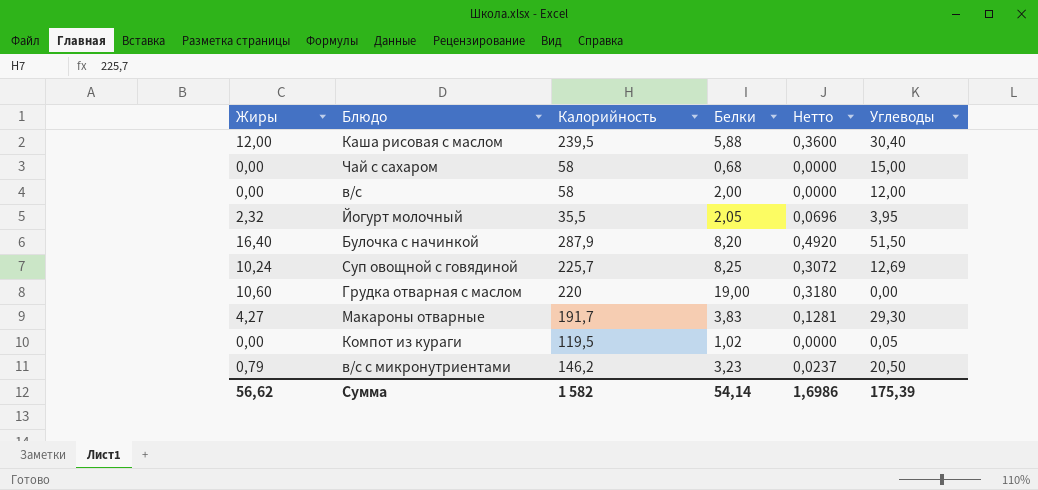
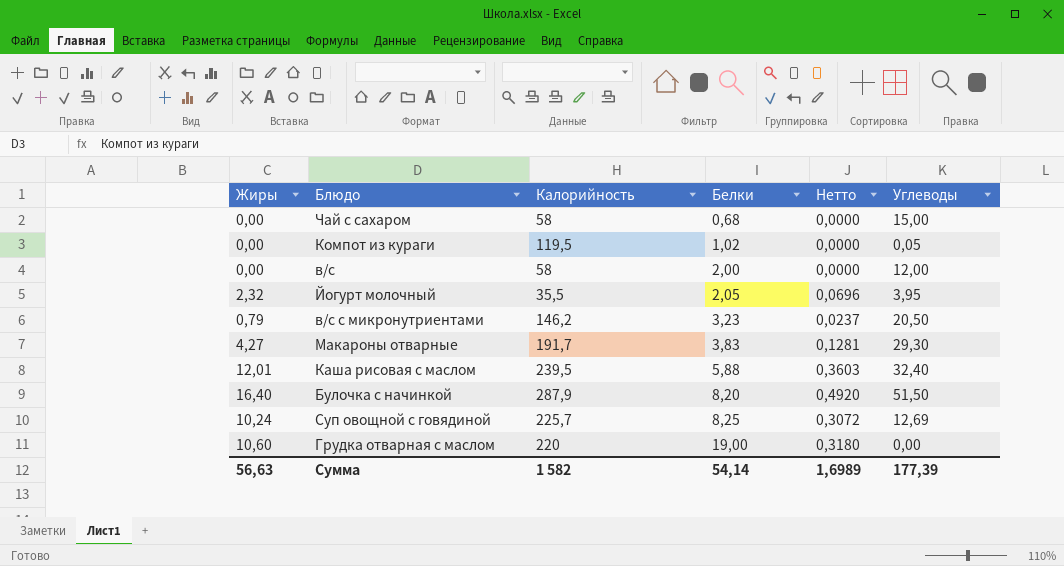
row order: none -> Белки ascending
Каша рисовая с маслом | Жиры: 12,00 -> 12,01
Каша рисовая с маслом | Нетто: 0,3600 -> 0,3603
Каша рисовая с маслом | Углеводы: 30,40 -> 32,40
Сумма | Жиры: 56,62 -> 56,63
Сумма | Нетто: 1,6986 -> 1,6989
Сумма | Углеводы: 175,39 -> 177,39

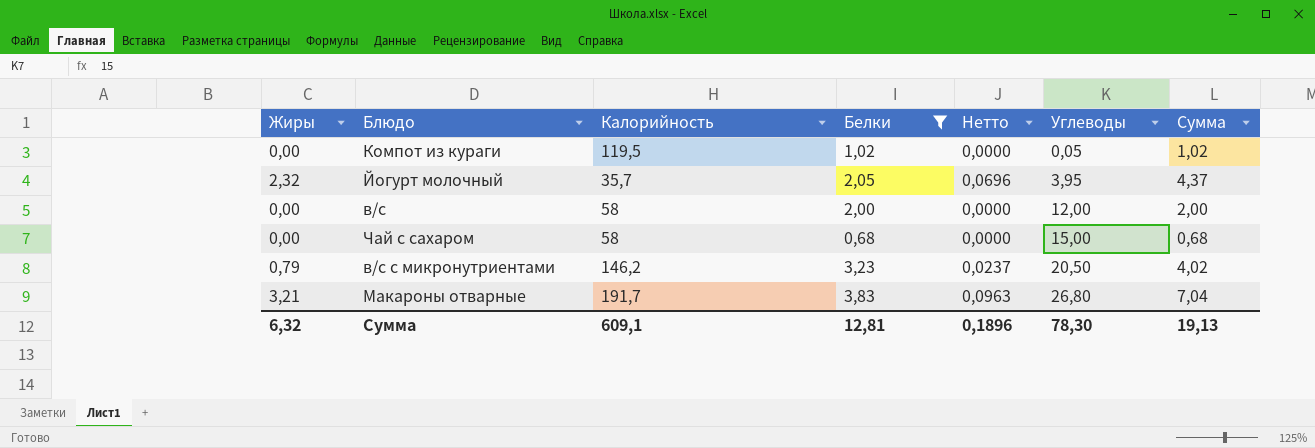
filter: none -> Белки <= 3,83
row order: Белки ascending -> Углеводы ascending
column Сумма | formula: none -> [Жиры] + [Белки]
Йогурт молочный | Калорийность: 35,5 -> 35,7
Макароны отварные | Жиры: 4,27 -> 3,21
Макароны отварные | Нетто: 0,1281 -> 0,0963
Макароны отварные | Углеводы: 29,30 -> 26,80
Сумма | Жиры: 56,63 -> 6,32
Сумма | Калорийность: 1 582 -> 609,1
Сумма | Белки: 54,14 -> 12,81
Сумма | Нетто: 1,6989 -> 0,1896
Сумма | Углеводы: 177,39 -> 78,30

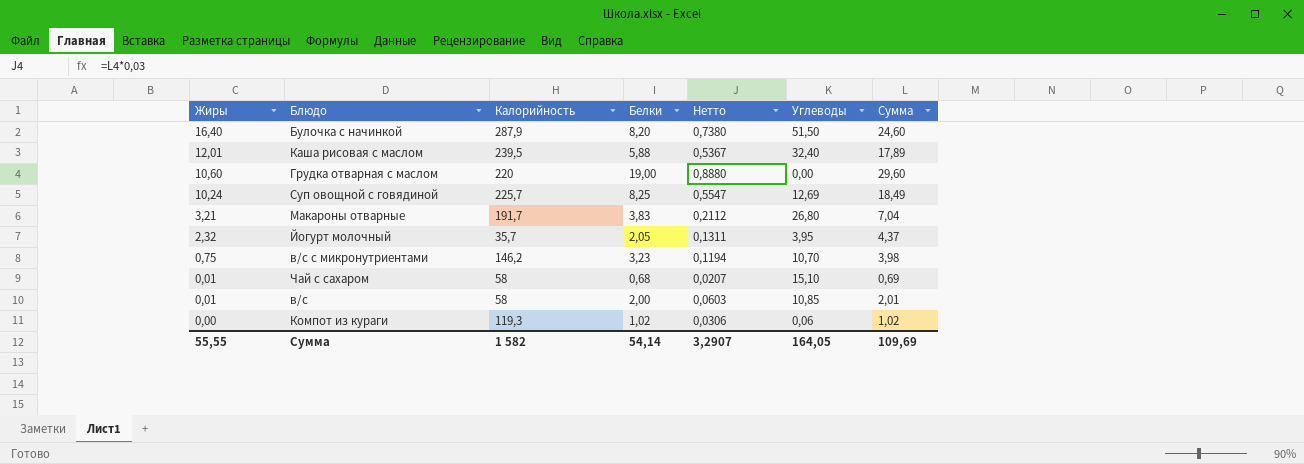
filter: Белки <= 3,83 -> none
row order: Углеводы ascending -> Жиры descending
column Нетто | formula: [Жиры] * 0,03 -> [Сумма] * 0,03
в/с с микронутриентами | Жиры: 0,79 -> 0,75
в/с с микронутриентами | Углеводы: 20,50 -> 10,70
в/с с микронутриентами | Сумма: 4,02 -> 3,98
Чай с сахаром | Жиры: 0,00 -> 0,01
Чай с сахаром | Углеводы: 15,00 -> 15,10
Чай с сахаром | Сумма: 0,68 -> 0,69
в/с | Жиры: 0,00 -> 0,01
в/с | Углеводы: 12,00 -> 10,85
в/с | Сумма: 2,00 -> 2,01
Компот из кураги | Калорийность: 119,5 -> 119,3
Компот из кураги | Углеводы: 0,05 -> 0,06
Сумма | Жиры: 6,32 -> 55,55
Сумма | Калорийность: 609,1 -> 1 582
Сумма | Белки: 12,81 -> 54,14
Сумма | Нетто: 0,1896 -> 3,2907
Сумма | Углеводы: 78,30 -> 164,05
Сумма | Сумма: 19,13 -> 109,69

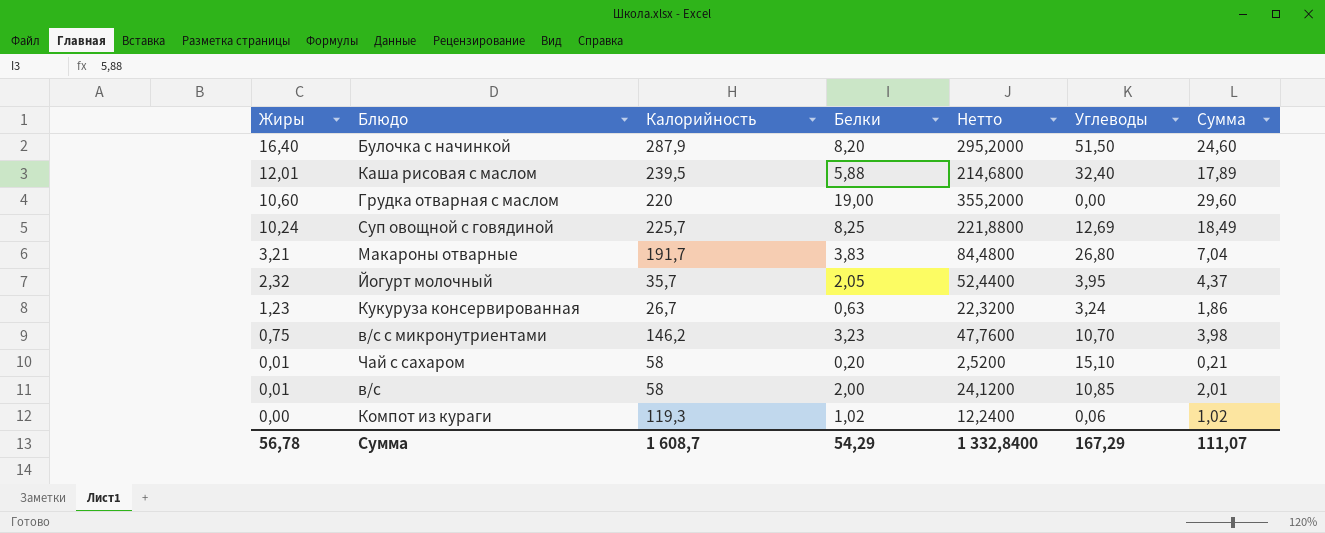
column Нетто | formula: [Сумма] * 0,03 -> [Сумма] * 12
row Кукуруза консервированная: none -> 1,23 | 26,7 | 0,63 | 22,3200 | 3,24 | 1,86
Чай с сахаром | Белки: 0,68 -> 0,20
Чай с сахаром | Сумма: 0,69 -> 0,21
Сумма | Жиры: 55,55 -> 56,78
Сумма | Калорийность: 1 582 -> 1 608,7
Сумма | Белки: 54,14 -> 54,29
Сумма | Нетто: 3,2907 -> 1 332,8400
Сумма | Углеводы: 164,05 -> 167,29
Сумма | Сумма: 109,69 -> 111,07

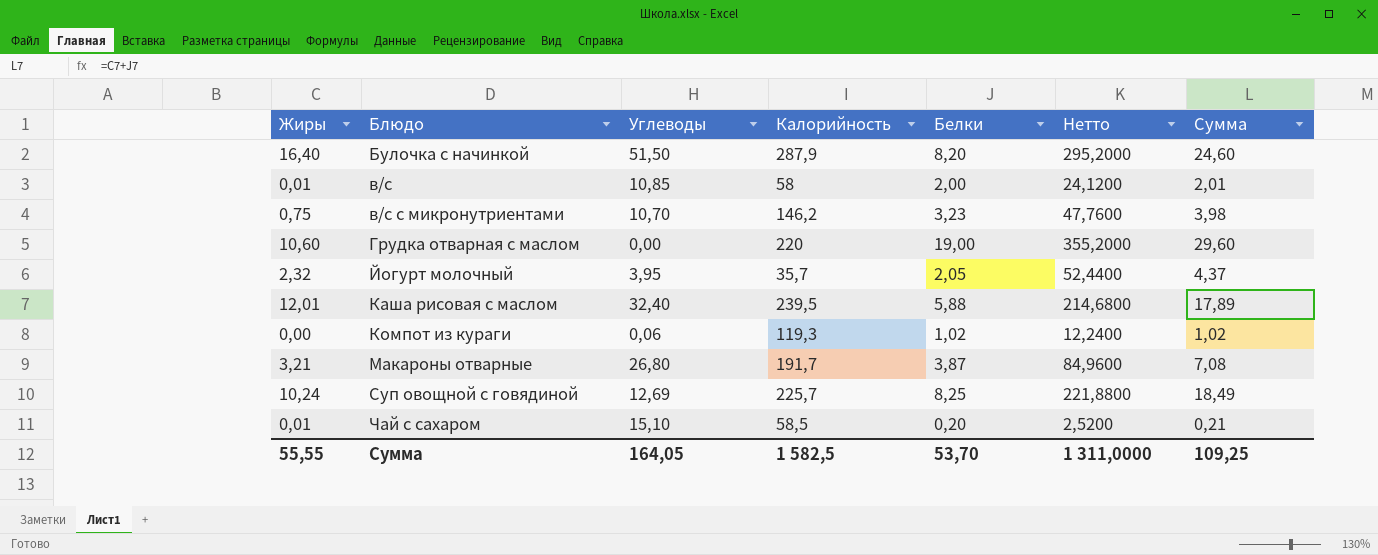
row order: Жиры descending -> Блюдо ascending
column Углеводы | position: 6 -> 3
row Кукуруза консервированная: 1,23 | 26,7 | 0,63 | 22,3200 | 3,24 | 1,86 -> none
Макароны отварные | Белки: 3,83 -> 3,87
Макароны отварные | Нетто: 84,4800 -> 84,9600
Макароны отварные | Сумма: 7,04 -> 7,08
Чай с сахаром | Калорийность: 58 -> 58,5
Сумма | Жиры: 56,78 -> 55,55
Сумма | Углеводы: 167,29 -> 164,05
Сумма | Калорийность: 1 608,7 -> 1 582,5
Сумма | Белки: 54,29 -> 53,70
Сумма | Нетто: 1 332,8400 -> 1 311,0000
Сумма | Сумма: 111,07 -> 109,25

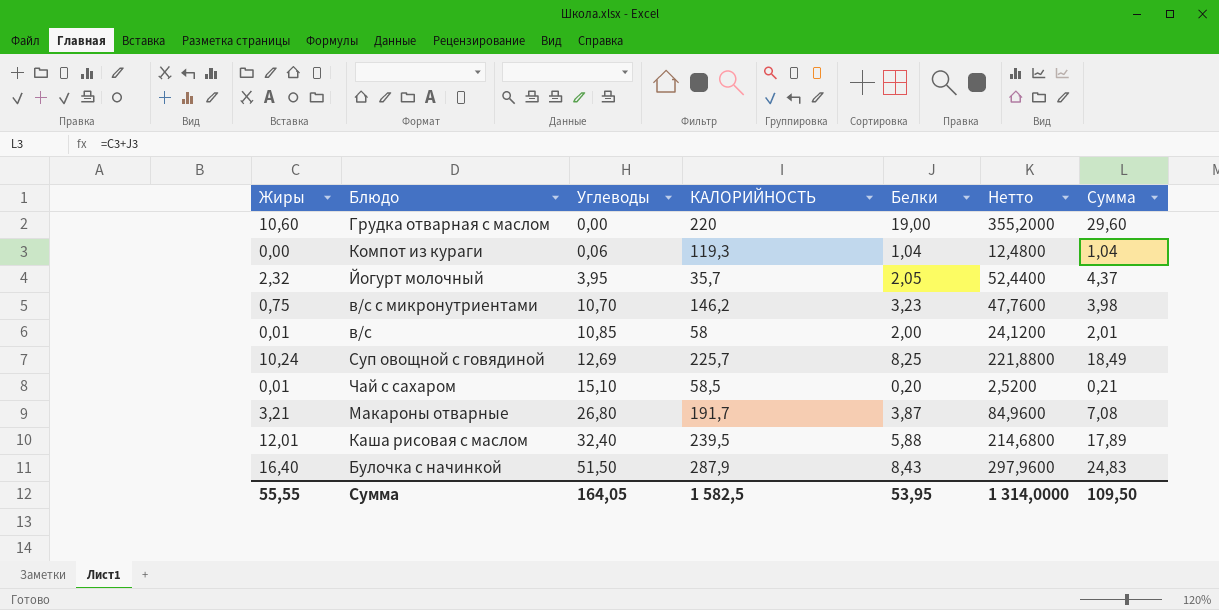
row order: Блюдо ascending -> Углеводы ascending
column name: Калорийность -> КАЛОРИЙНОСТЬ
Компот из кураги | Белки: 1,02 -> 1,04
Компот из кураги | Нетто: 12,2400 -> 12,4800
Компот из кураги | Сумма: 1,02 -> 1,04
Булочка с начинкой | Белки: 8,20 -> 8,43
Булочка с начинкой | Нетто: 295,2000 -> 297,9600
Булочка с начинкой | Сумма: 24,60 -> 24,83
Сумма | Белки: 53,70 -> 53,95
Сумма | Нетто: 1 311,0000 -> 1 314,0000
Сумма | Сумма: 109,25 -> 109,50

